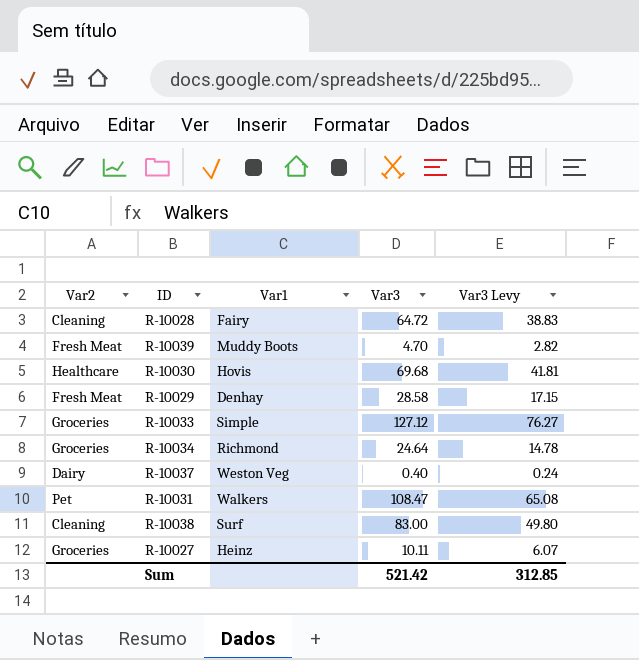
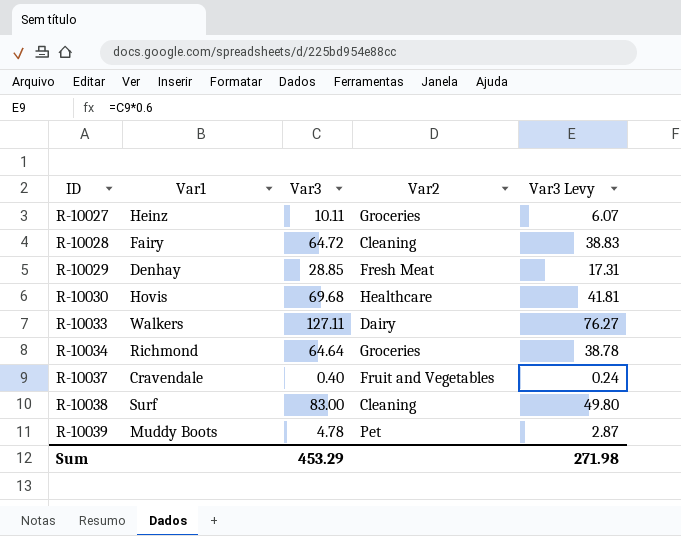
row order: none -> ID ascending
column Var2 | position: 1 -> 4
row R-10031: Pet | Walkers | 108.47 | 65.08 -> none
R-10029 | Var3: 28.58 -> 28.85
R-10029 | Var3 Levy: 17.15 -> 17.31
R-10033 | Var1: Simple -> Walkers
R-10033 | Var3: 127.12 -> 127.11
R-10033 | Var2: Groceries -> Dairy
R-10034 | Var3: 24.64 -> 64.64
R-10034 | Var3 Levy: 14.78 -> 38.78
R-10037 | Var1: Weston Veg -> Cravendale
R-10037 | Var2: Dairy -> Fruit and Vegetables
R-10039 | Var3: 4.70 -> 4.78
R-10039 | Var2: Fresh Meat -> Pet
R-10039 | Var3 Levy: 2.82 -> 2.87
Sum | Var3: 521.42 -> 453.29
Sum | Var3 Levy: 312.85 -> 271.98

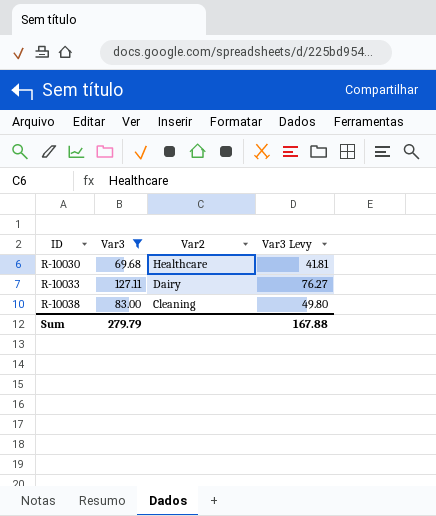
filter: none -> Var3 >= 69.68
column Var1 | position: 2 -> none
Sum | Var3: 453.29 -> 279.79
Sum | Var3 Levy: 271.98 -> 167.88

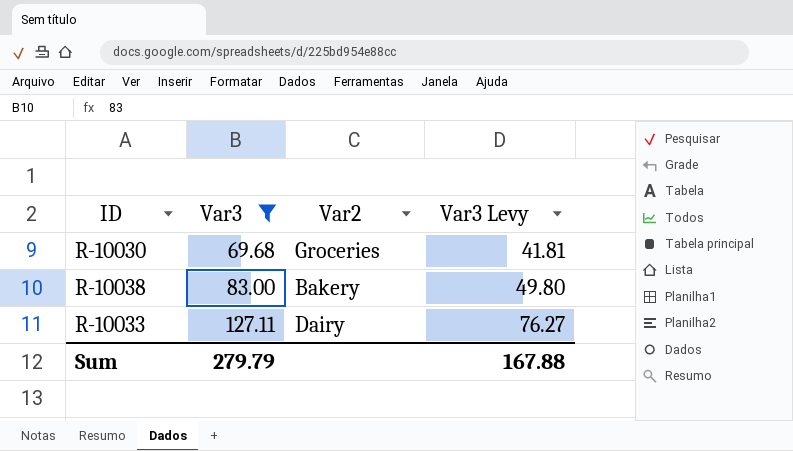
row order: ID ascending -> Var3 ascending
R-10030 | Var2: Healthcare -> Groceries
R-10038 | Var2: Cleaning -> Bakery

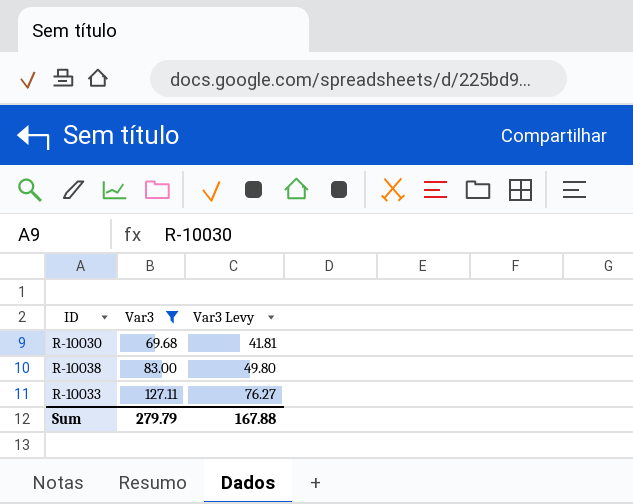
column Var2 | position: 3 -> none

